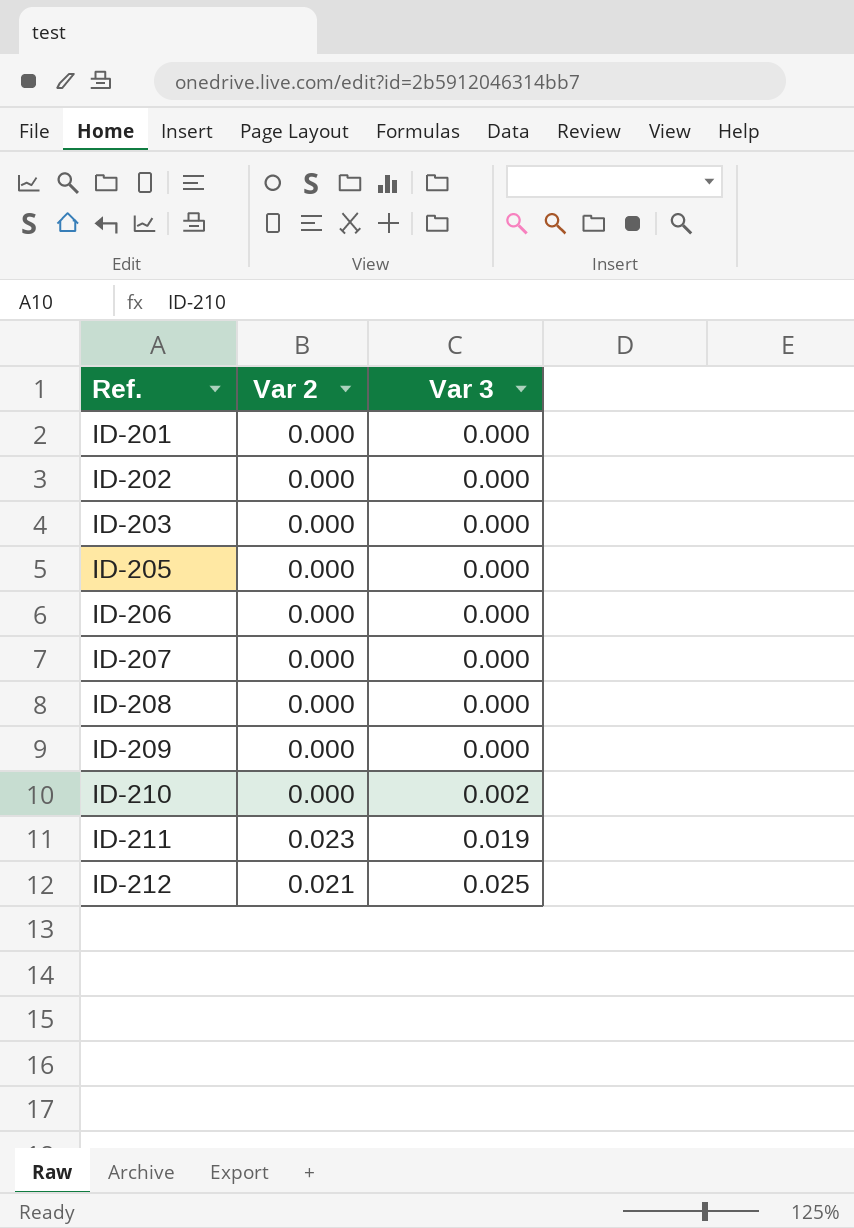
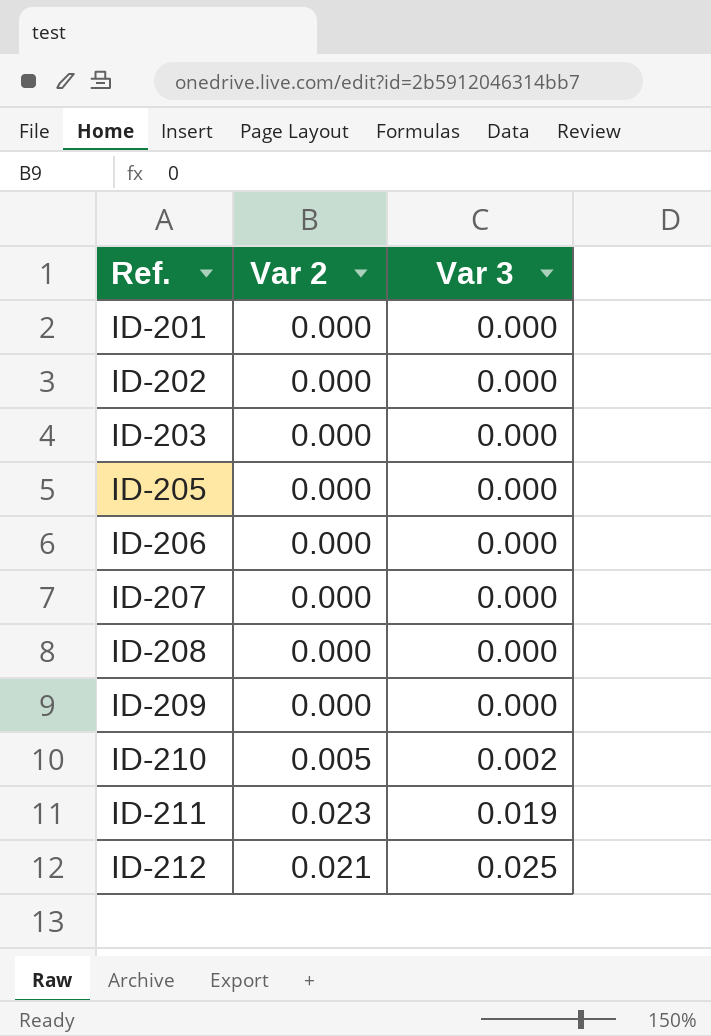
ID-210 | Var 2: 0.000 -> 0.005

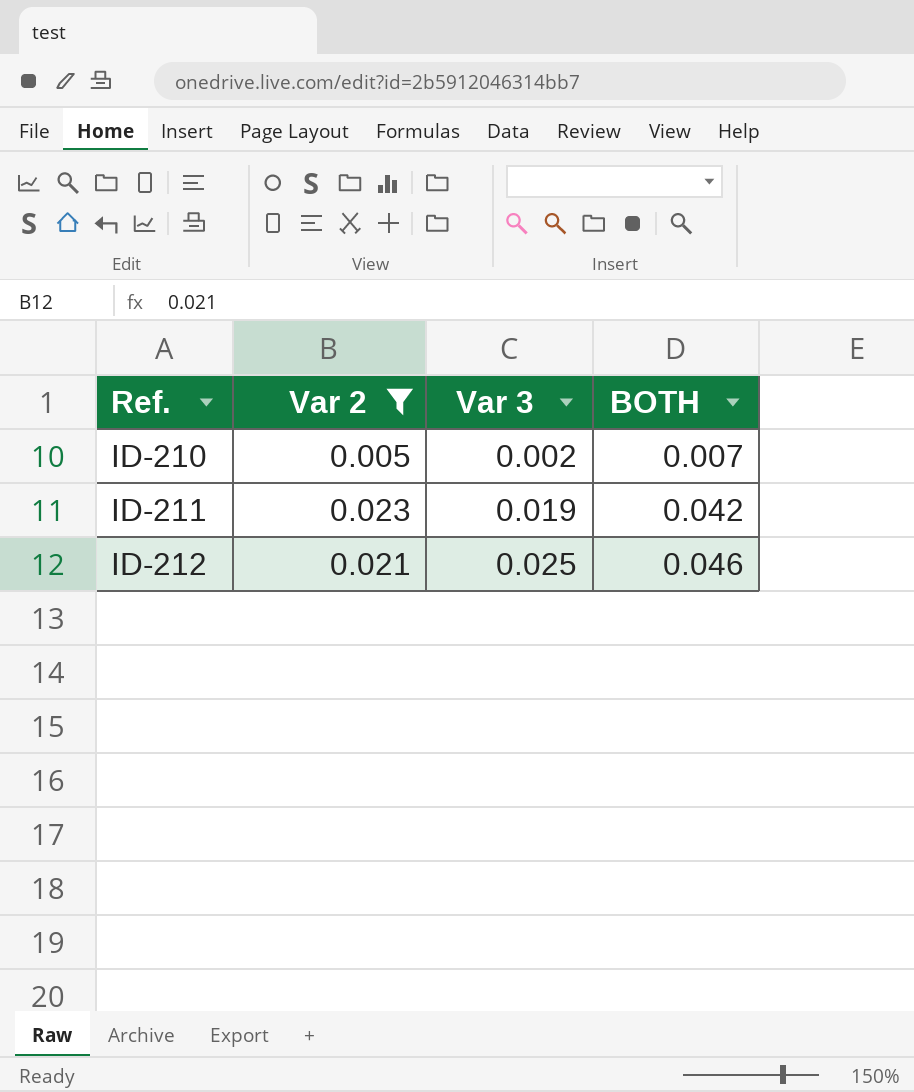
filter: none -> Var 2 != 0.000
column BOTH | formula: none -> [Var 2] + [Var 3]

